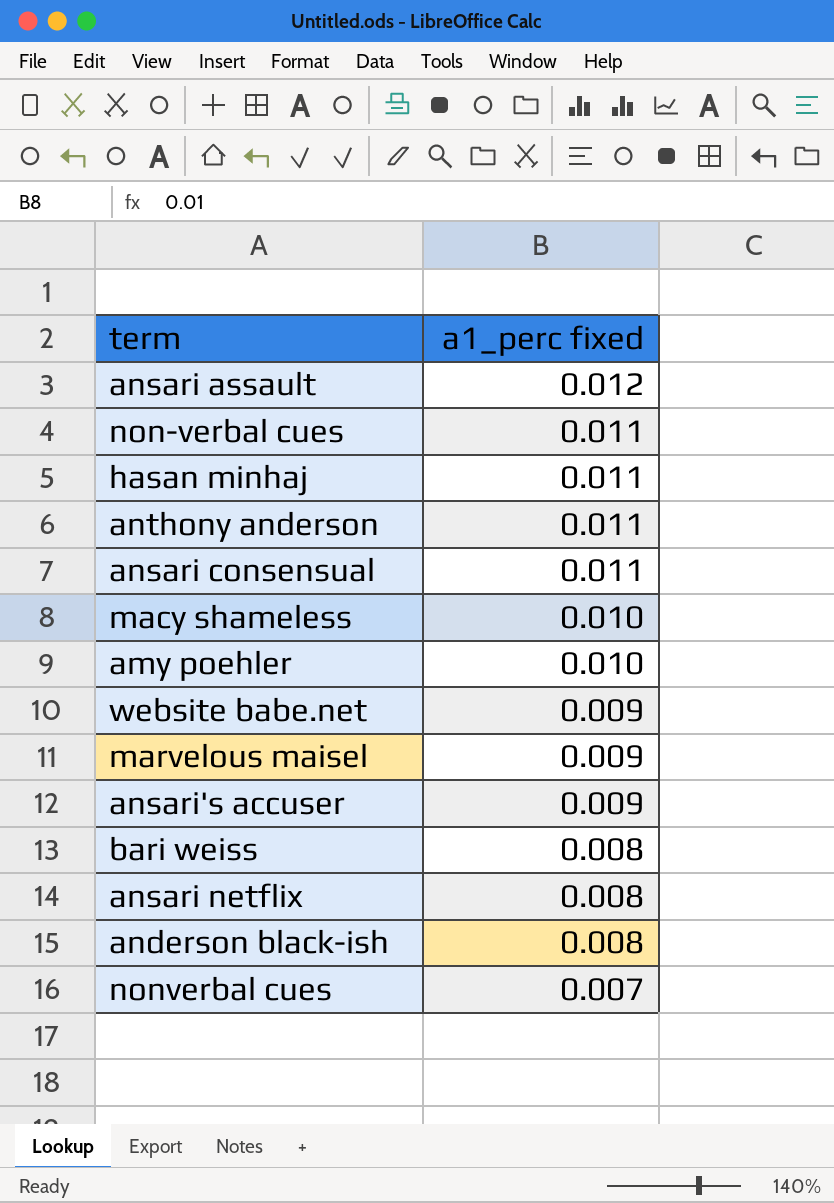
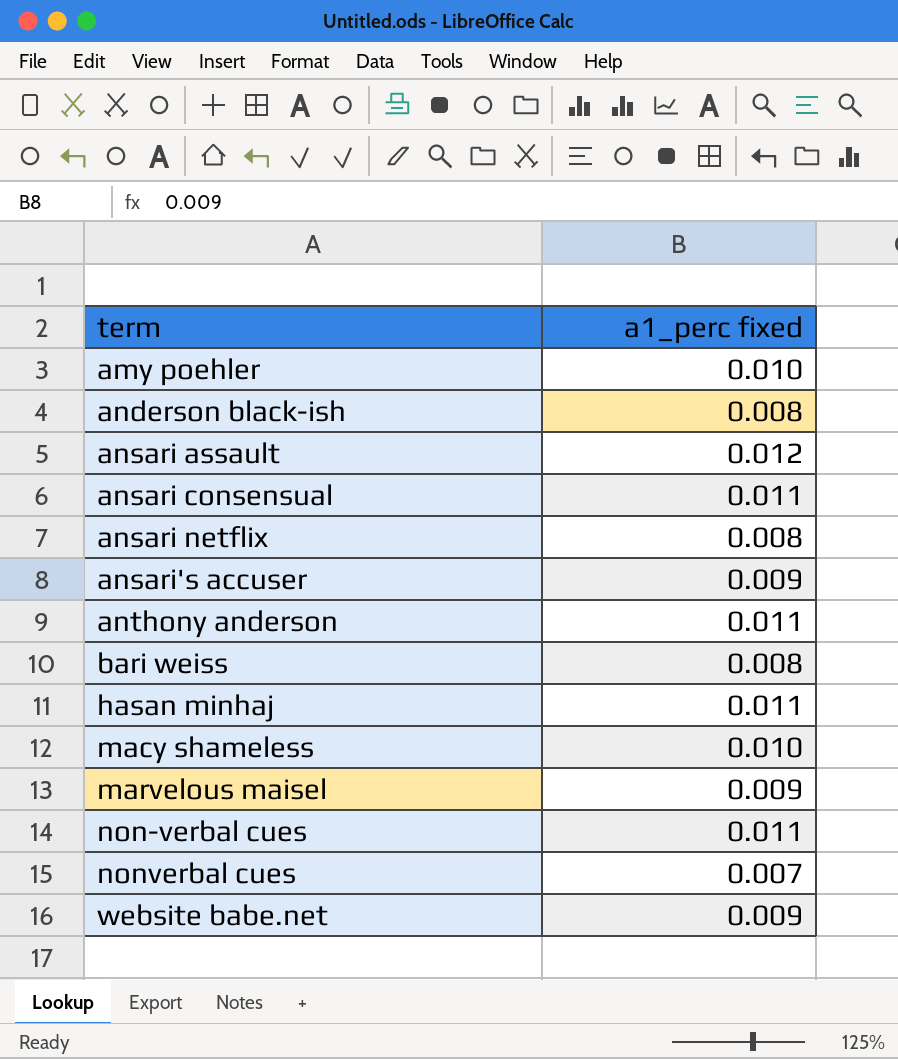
row order: a1_perc fixed descending -> term ascending

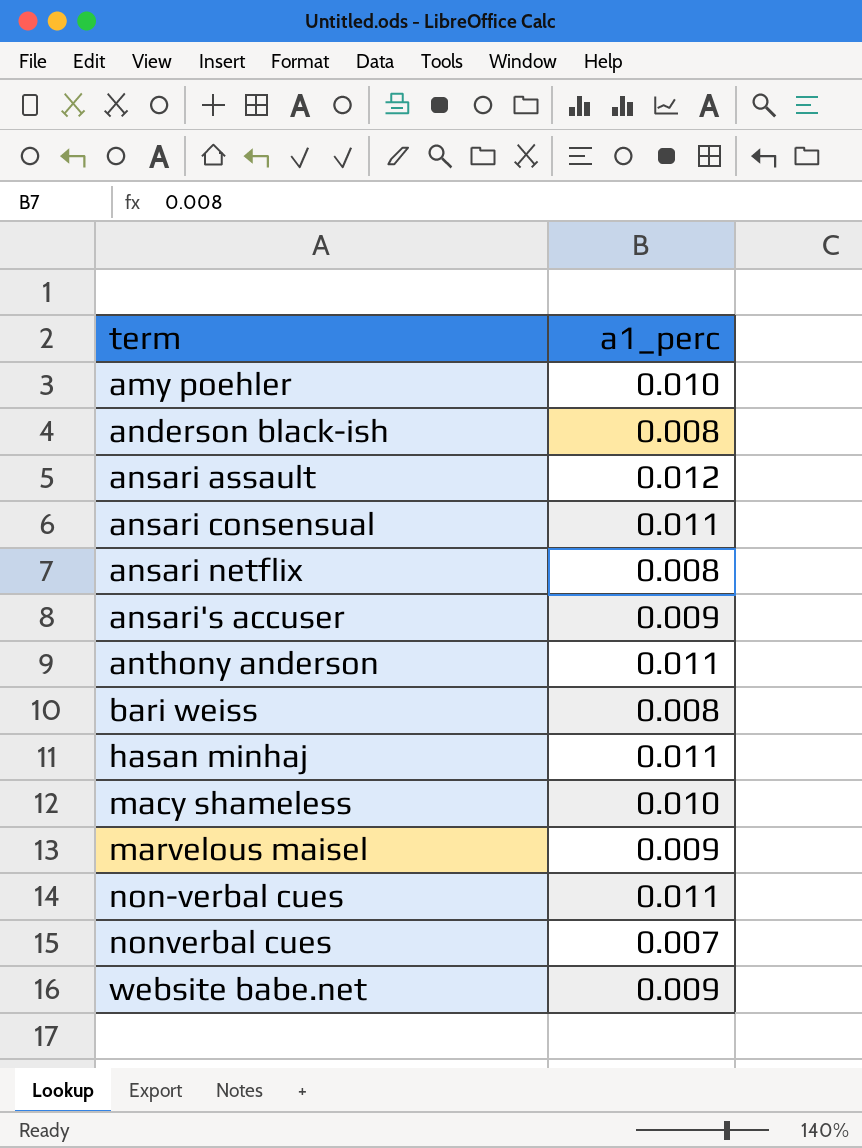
column name: a1_perc fixed -> a1_perc

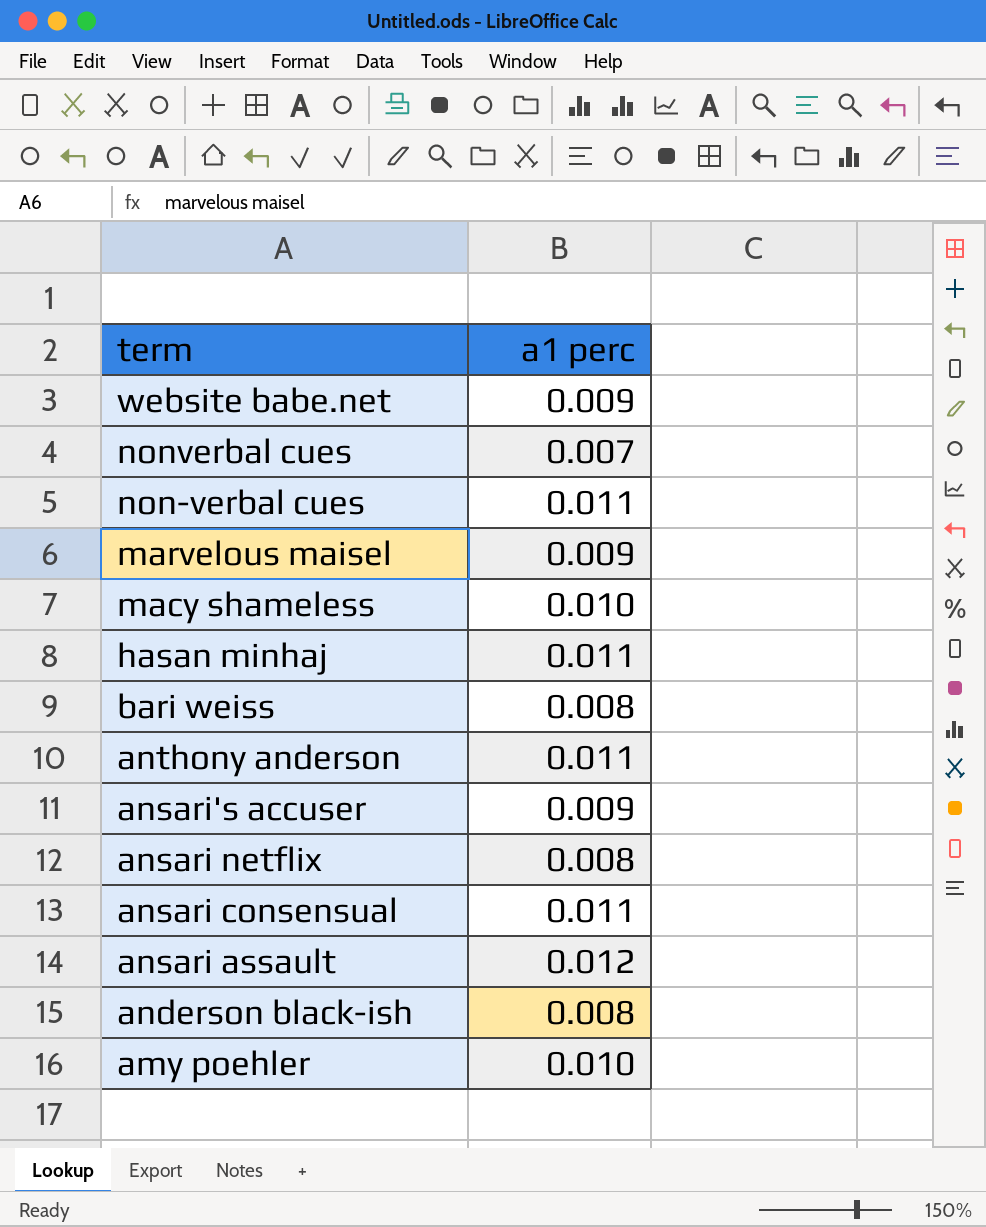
row order: term ascending -> term descending
column name: a1_perc -> a1 perc

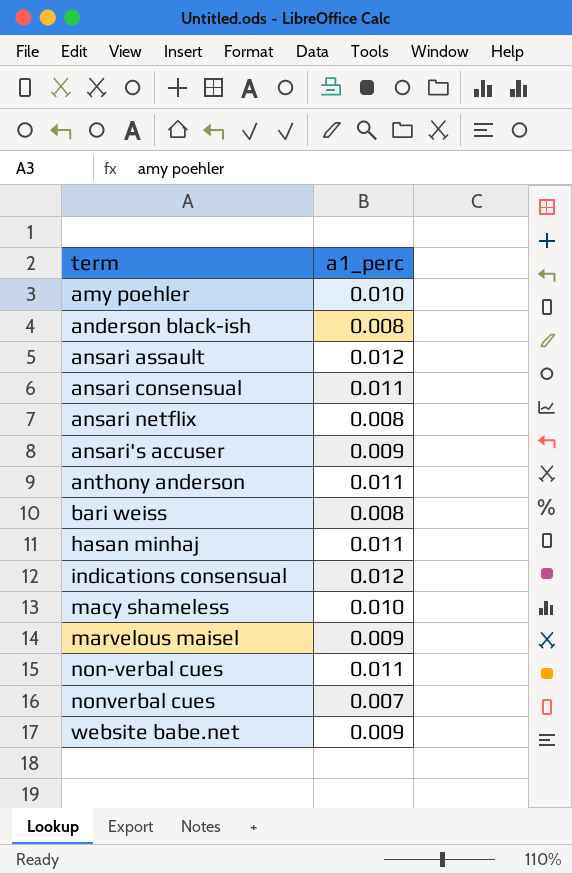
row order: term descending -> term ascending
column name: a1 perc -> a1_perc
row indications consensual: none -> 0.012

